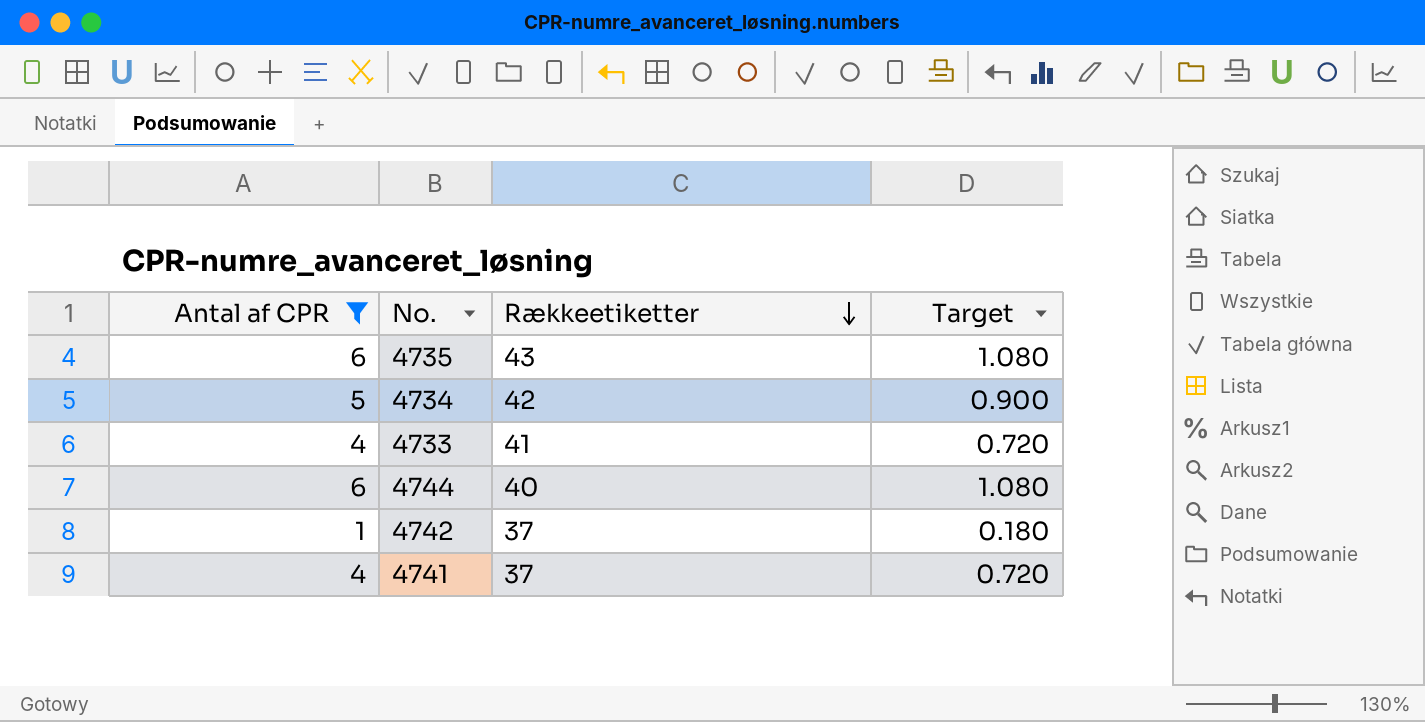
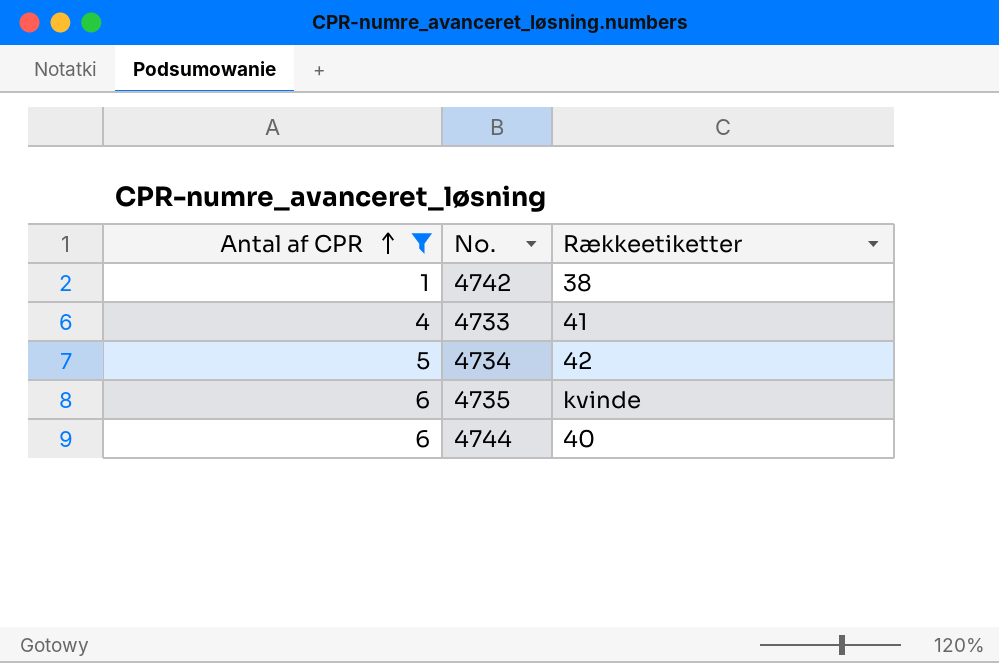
row order: Rækkeetiketter descending -> Antal af CPR ascending
column Target | formula: [Antal af CPR] * 0.18 -> none
row 4741: 4 | 37 | 0.720 -> none
4742 | Rækkeetiketter: 37 -> 38
4735 | Rækkeetiketter: 43 -> kvinde

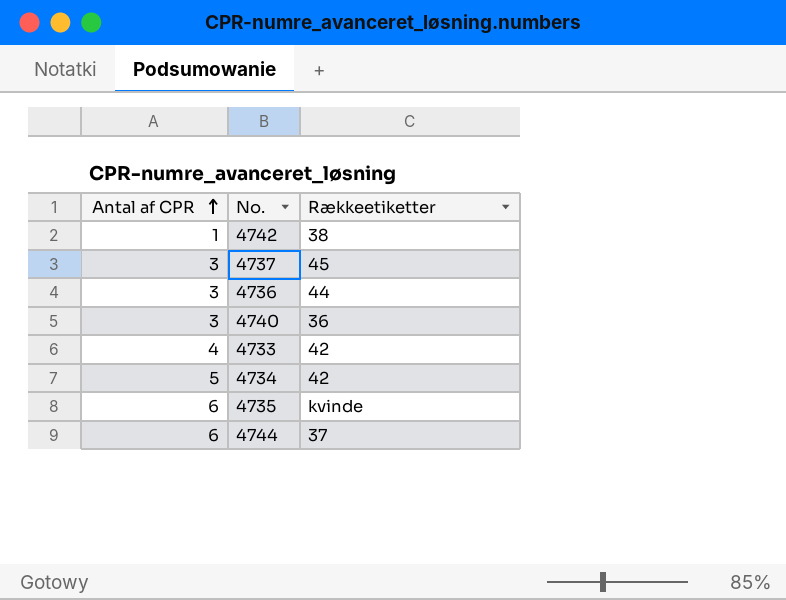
filter: Antal af CPR != 3 -> none
4733 | Rækkeetiketter: 41 -> 42
4744 | Rækkeetiketter: 40 -> 37

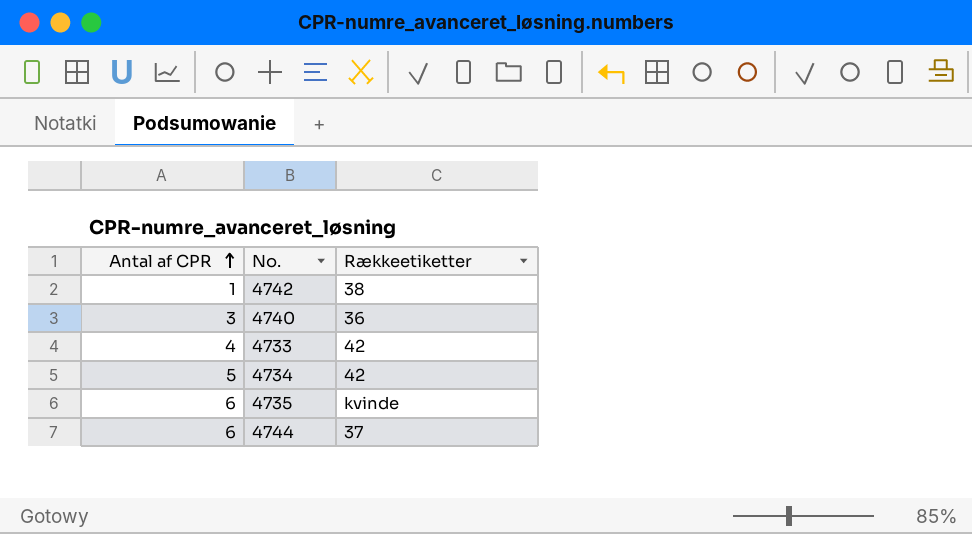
row 4737: 3 | 45 -> none
row 4736: 3 | 44 -> none

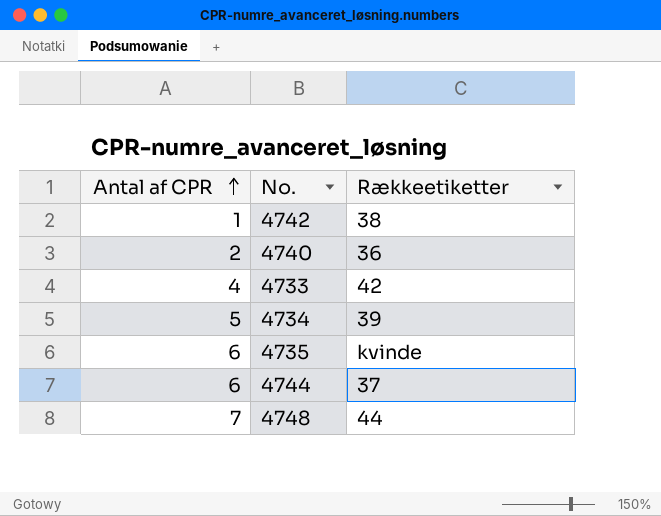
4740 | Antal af CPR: 3 -> 2
4734 | Rækkeetiketter: 42 -> 39
row 4748: none -> 7 | 44

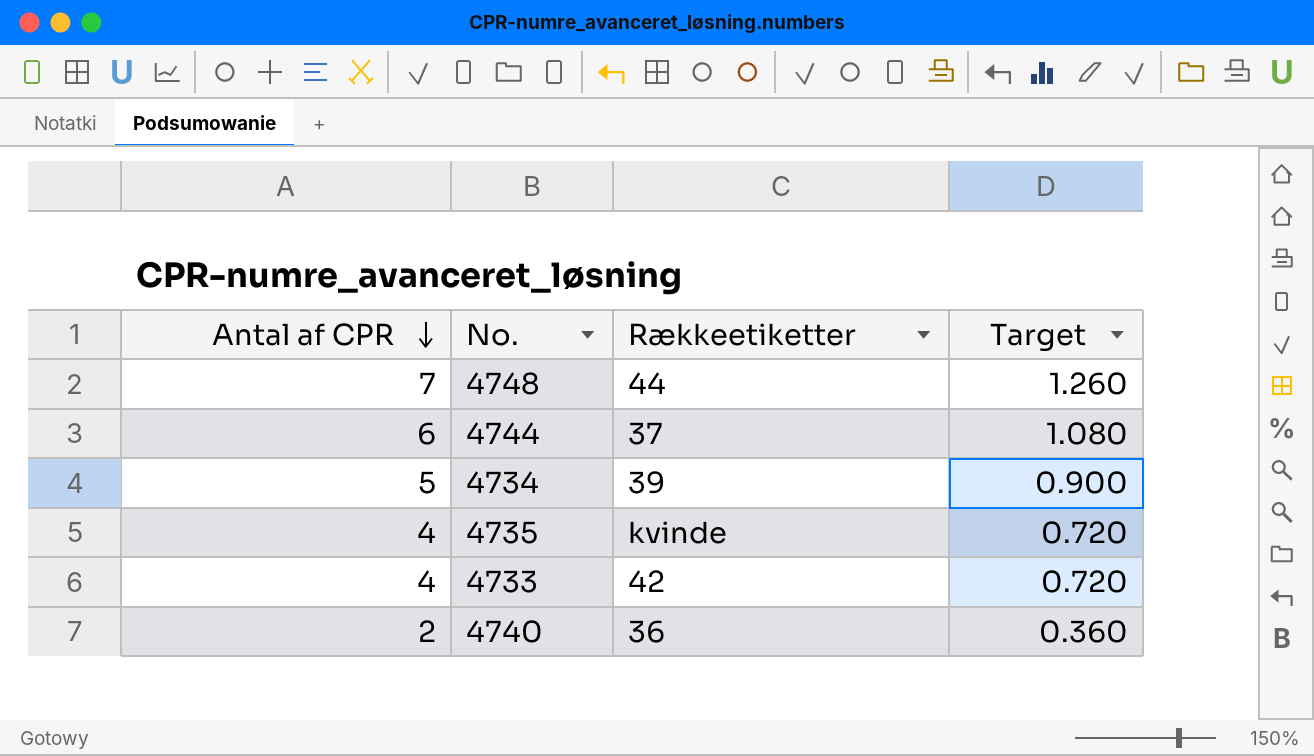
row order: Antal af CPR ascending -> Antal af CPR descending
column Target | formula: none -> [Antal af CPR] * 0.18
row 4742: 1 | 38 -> none
4735 | Antal af CPR: 6 -> 4

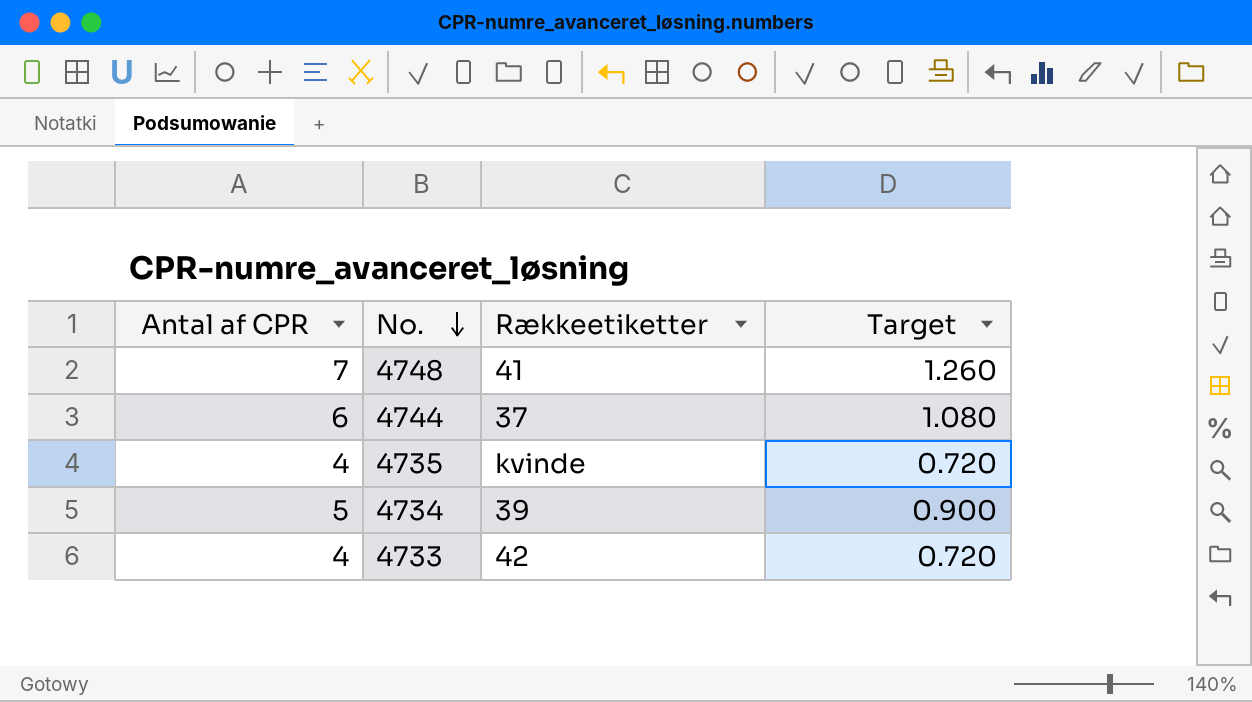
row order: Antal af CPR descending -> No. descending
row 4740: 2 | 36 | 0.360 -> none
4748 | Rækkeetiketter: 44 -> 41

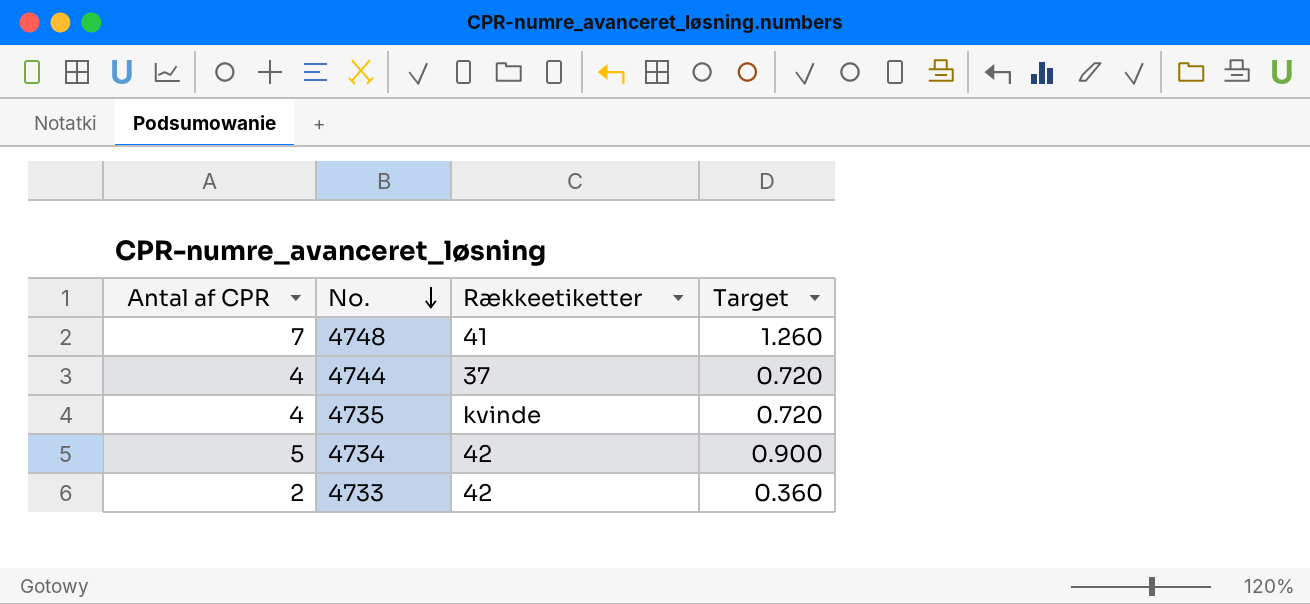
4744 | Antal af CPR: 6 -> 4
4744 | Target: 1.080 -> 0.720
4734 | Rækkeetiketter: 39 -> 42
4733 | Antal af CPR: 4 -> 2
4733 | Target: 0.720 -> 0.360

